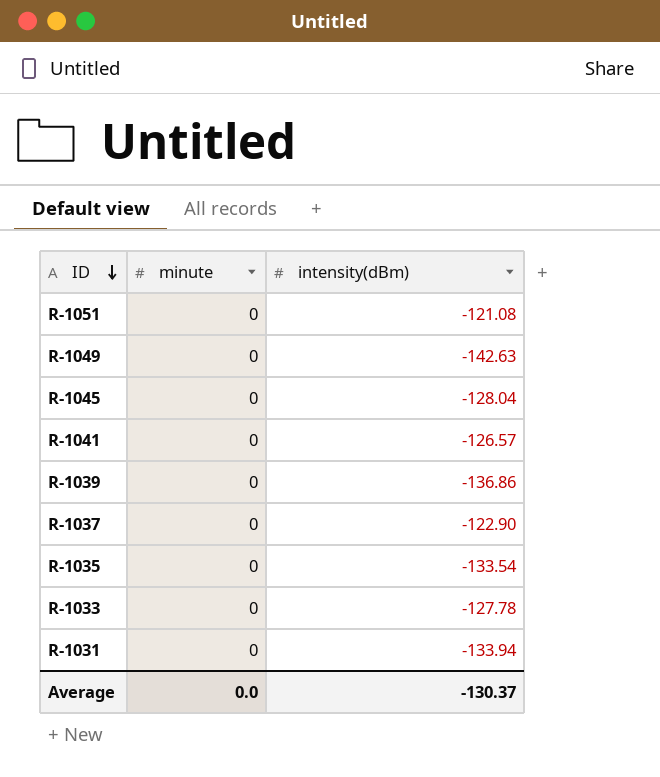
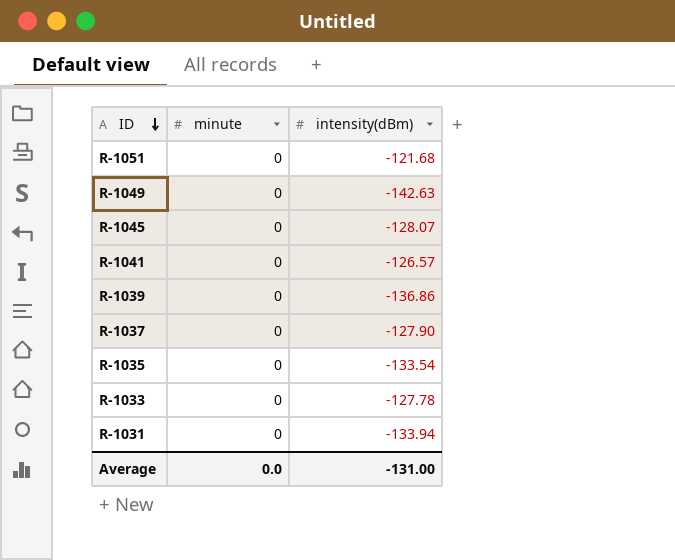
R-1051 | intensity(dBm): -121.08 -> -121.68
R-1045 | intensity(dBm): -128.04 -> -128.07
R-1037 | intensity(dBm): -122.90 -> -127.90
Average | intensity(dBm): -130.37 -> -131.00

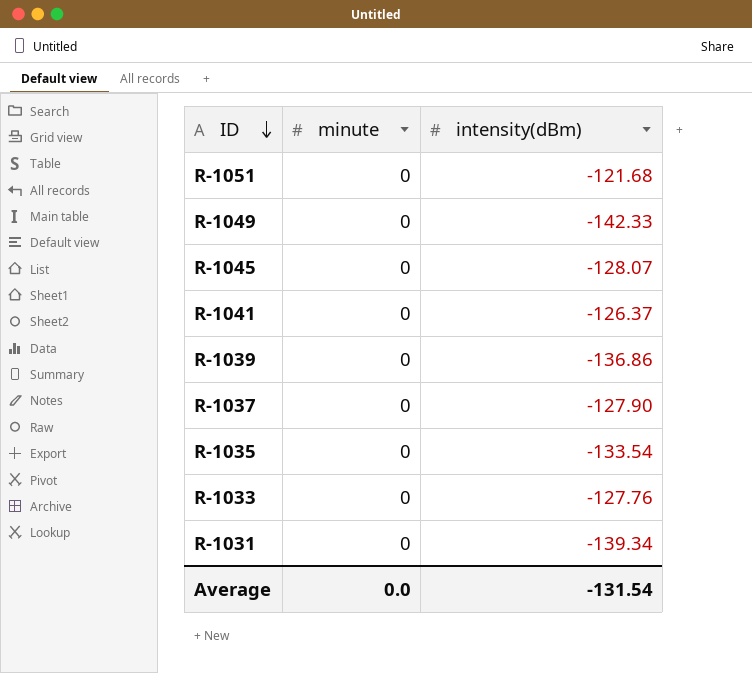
R-1049 | intensity(dBm): -142.63 -> -142.33
R-1041 | intensity(dBm): -126.57 -> -126.37
R-1033 | intensity(dBm): -127.78 -> -127.76
R-1031 | intensity(dBm): -133.94 -> -139.34
Average | intensity(dBm): -131.00 -> -131.54

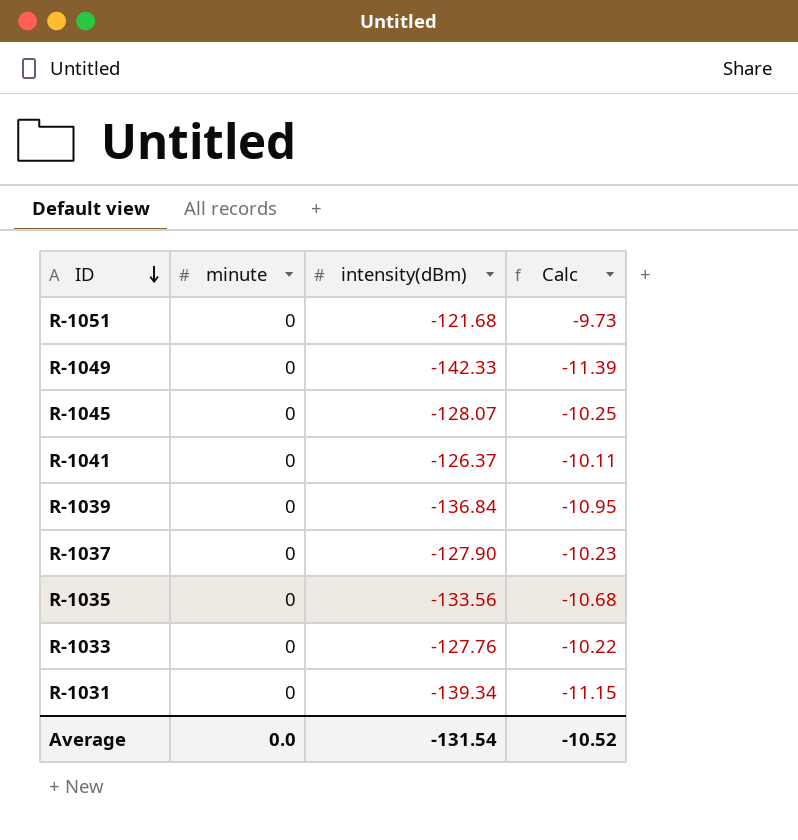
column Calc | formula: none -> [intensity(dBm)] * 0.08
R-1039 | intensity(dBm): -136.86 -> -136.84
R-1035 | intensity(dBm): -133.54 -> -133.56

